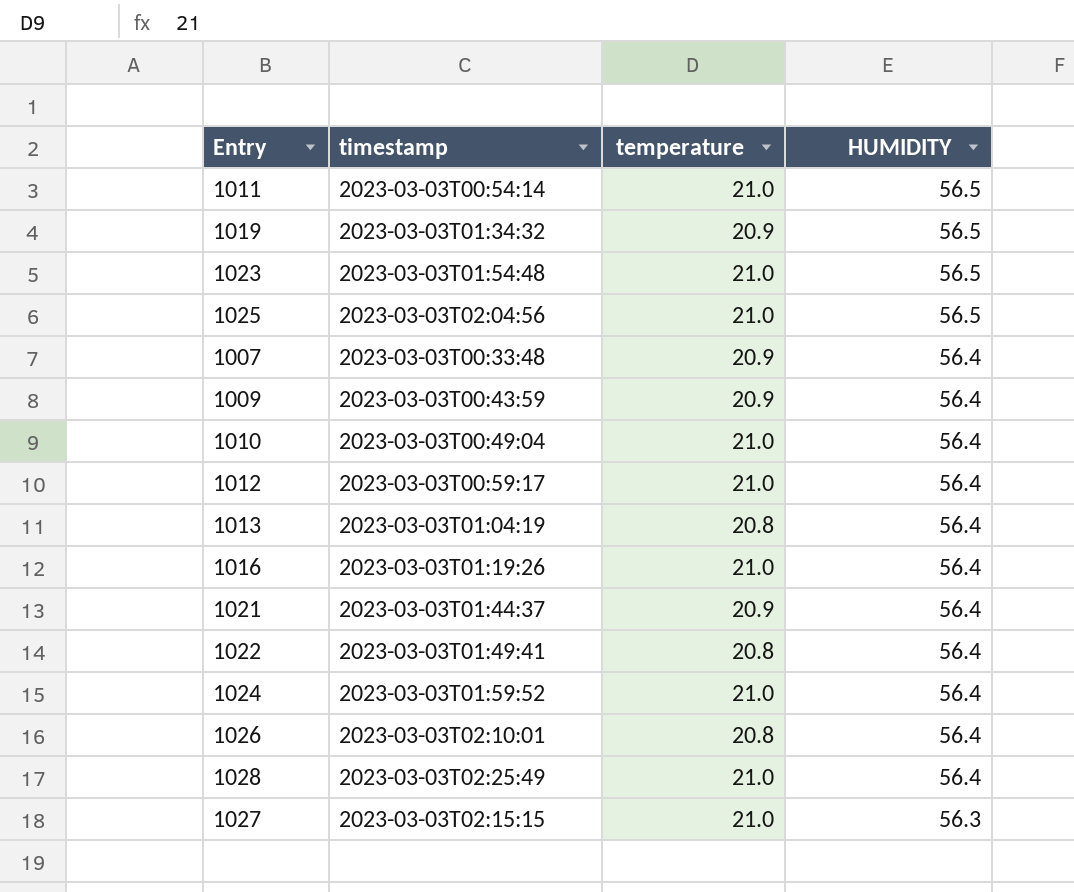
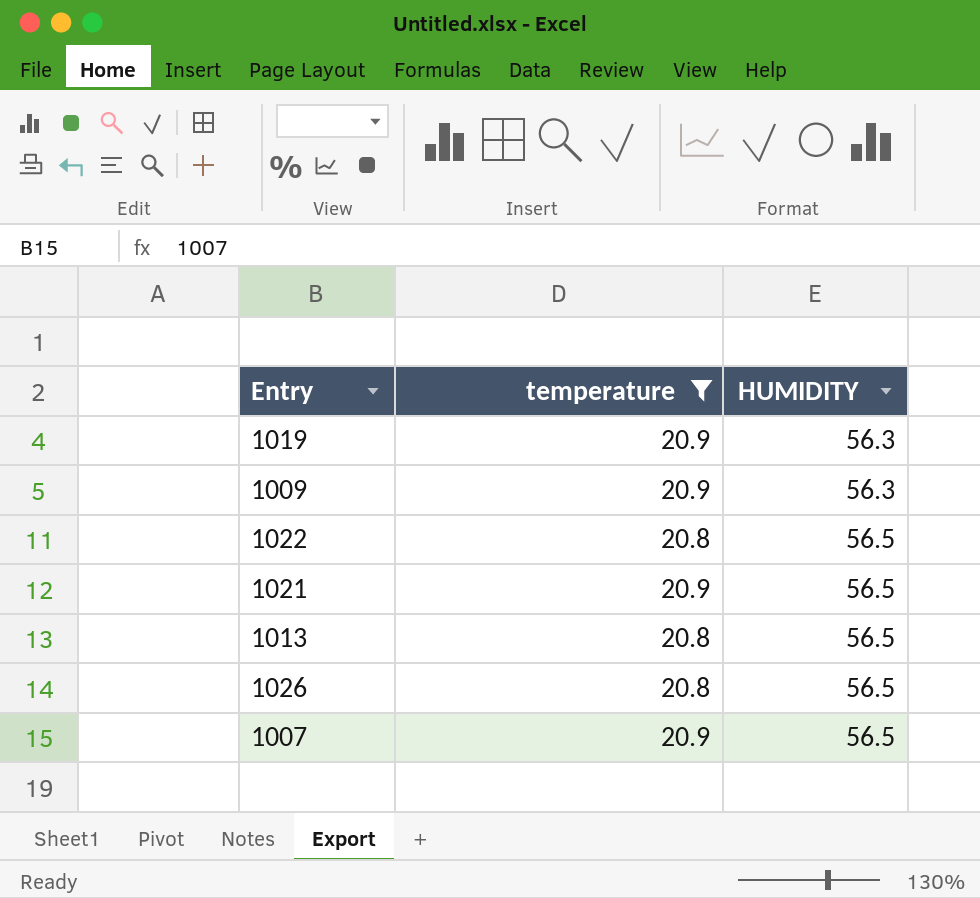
filter: none -> temperature != 21.0
row order: HUMIDITY descending -> HUMIDITY ascending
column timestamp | position: 2 -> none
1019 | HUMIDITY: 56.5 -> 56.3
1009 | HUMIDITY: 56.4 -> 56.3
1022 | HUMIDITY: 56.4 -> 56.5
1021 | HUMIDITY: 56.4 -> 56.5
1013 | HUMIDITY: 56.4 -> 56.5
1026 | HUMIDITY: 56.4 -> 56.5
1007 | HUMIDITY: 56.4 -> 56.5

